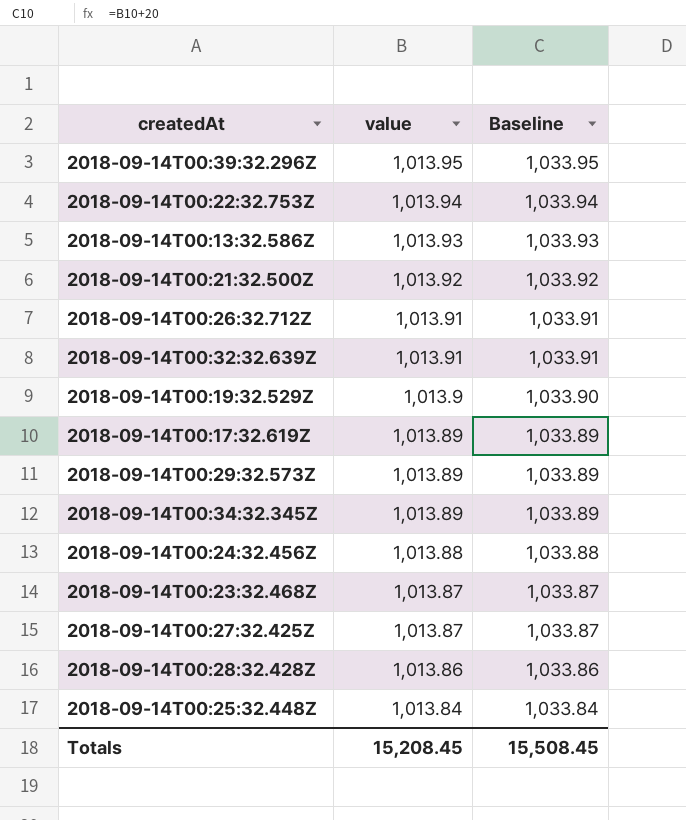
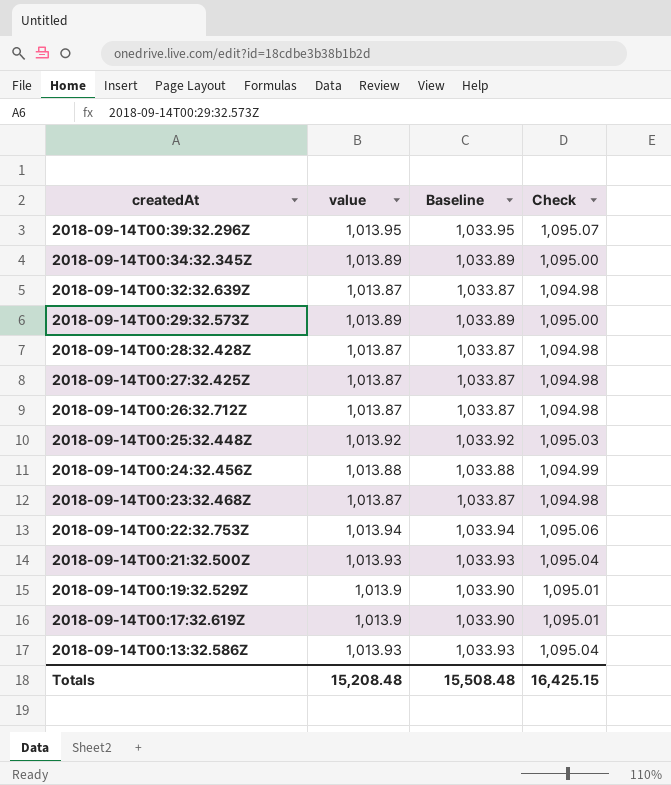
row order: value descending -> createdAt descending
column Check | formula: none -> [value] * 1.08
2018-09-14T00:32:32.639Z | value: 1,013.91 -> 1,013.87
2018-09-14T00:32:32.639Z | Baseline: 1,033.91 -> 1,033.87
2018-09-14T00:28:32.428Z | value: 1,013.86 -> 1,013.87
2018-09-14T00:28:32.428Z | Baseline: 1,033.86 -> 1,033.87
2018-09-14T00:26:32.712Z | value: 1,013.91 -> 1,013.87
2018-09-14T00:26:32.712Z | Baseline: 1,033.91 -> 1,033.87
2018-09-14T00:25:32.448Z | value: 1,013.84 -> 1,013.92
2018-09-14T00:25:32.448Z | Baseline: 1,033.84 -> 1,033.92
2018-09-14T00:21:32.500Z | value: 1,013.92 -> 1,013.93
2018-09-14T00:21:32.500Z | Baseline: 1,033.92 -> 1,033.93
2018-09-14T00:17:32.619Z | value: 1,013.89 -> 1,013.9
2018-09-14T00:17:32.619Z | Baseline: 1,033.89 -> 1,033.90
Totals | value: 15,208.45 -> 15,208.48
Totals | Baseline: 15,508.45 -> 15,508.48

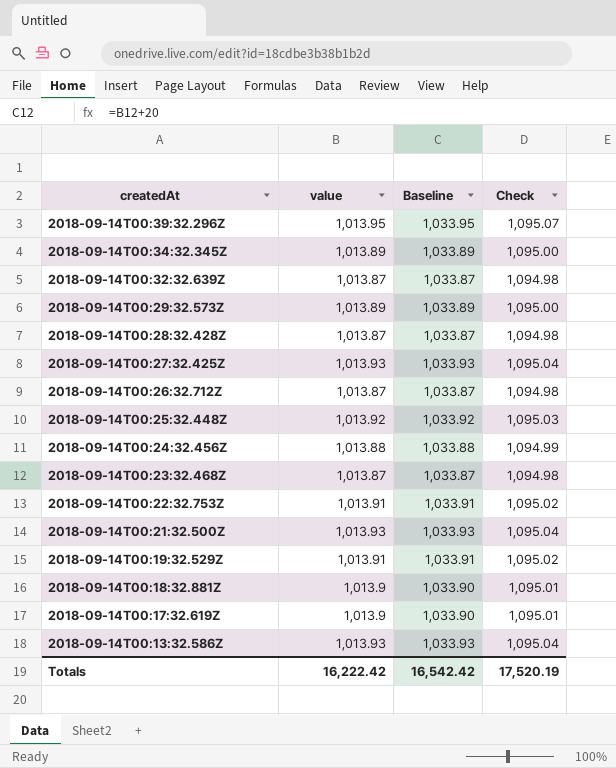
2018-09-14T00:27:32.425Z | value: 1,013.87 -> 1,013.93
2018-09-14T00:27:32.425Z | Baseline: 1,033.87 -> 1,033.93
2018-09-14T00:27:32.425Z | Check: 1,094.98 -> 1,095.04
2018-09-14T00:22:32.753Z | value: 1,013.94 -> 1,013.91
2018-09-14T00:22:32.753Z | Baseline: 1,033.94 -> 1,033.91
2018-09-14T00:22:32.753Z | Check: 1,095.06 -> 1,095.02
2018-09-14T00:19:32.529Z | value: 1,013.9 -> 1,013.91
2018-09-14T00:19:32.529Z | Baseline: 1,033.90 -> 1,033.91
2018-09-14T00:19:32.529Z | Check: 1,095.01 -> 1,095.02
row 2018-09-14T00:18:32.881Z: none -> 1,013.9 | 1,033.90 | 1,095.01
Totals | value: 15,208.48 -> 16,222.42
Totals | Baseline: 15,508.48 -> 16,542.42
Totals | Check: 16,425.15 -> 17,520.19

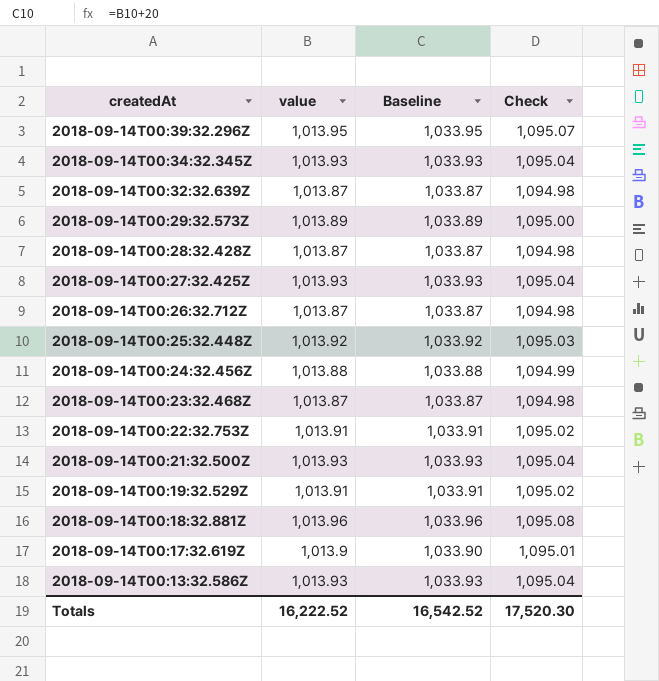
2018-09-14T00:34:32.345Z | value: 1,013.89 -> 1,013.93
2018-09-14T00:34:32.345Z | Baseline: 1,033.89 -> 1,033.93
2018-09-14T00:34:32.345Z | Check: 1,095.00 -> 1,095.04
2018-09-14T00:18:32.881Z | value: 1,013.9 -> 1,013.96
2018-09-14T00:18:32.881Z | Baseline: 1,033.90 -> 1,033.96
2018-09-14T00:18:32.881Z | Check: 1,095.01 -> 1,095.08
Totals | value: 16,222.42 -> 16,222.52
Totals | Baseline: 16,542.42 -> 16,542.52
Totals | Check: 17,520.19 -> 17,520.30

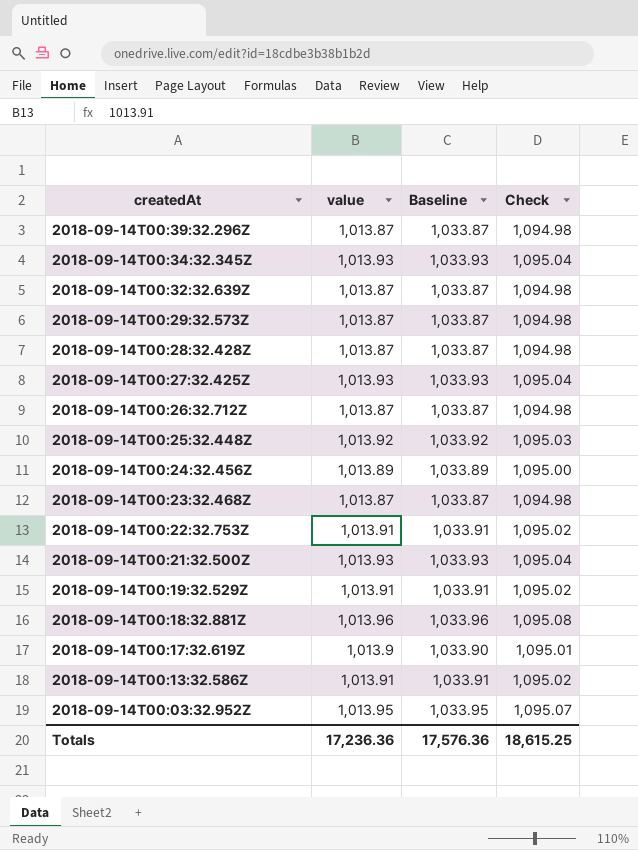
2018-09-14T00:39:32.296Z | value: 1,013.95 -> 1,013.87
2018-09-14T00:39:32.296Z | Baseline: 1,033.95 -> 1,033.87
2018-09-14T00:39:32.296Z | Check: 1,095.07 -> 1,094.98
2018-09-14T00:29:32.573Z | value: 1,013.89 -> 1,013.87
2018-09-14T00:29:32.573Z | Baseline: 1,033.89 -> 1,033.87
2018-09-14T00:29:32.573Z | Check: 1,095.00 -> 1,094.98
2018-09-14T00:24:32.456Z | value: 1,013.88 -> 1,013.89
2018-09-14T00:24:32.456Z | Baseline: 1,033.88 -> 1,033.89
2018-09-14T00:24:32.456Z | Check: 1,094.99 -> 1,095.00
2018-09-14T00:13:32.586Z | value: 1,013.93 -> 1,013.91
2018-09-14T00:13:32.586Z | Baseline: 1,033.93 -> 1,033.91
2018-09-14T00:13:32.586Z | Check: 1,095.04 -> 1,095.02
row 2018-09-14T00:03:32.952Z: none -> 1,013.95 | 1,033.95 | 1,095.07
Totals | value: 16,222.52 -> 17,236.36
Totals | Baseline: 16,542.52 -> 17,576.36
Totals | Check: 17,520.30 -> 18,615.25

